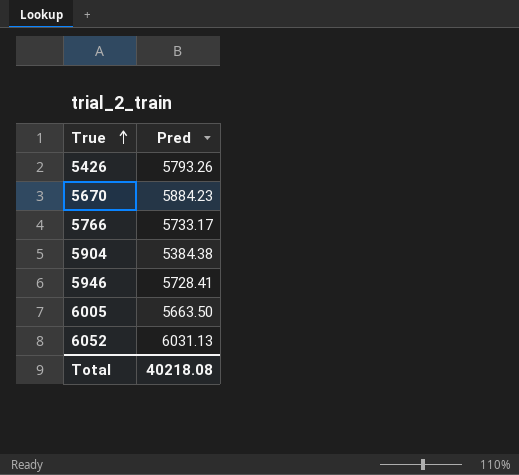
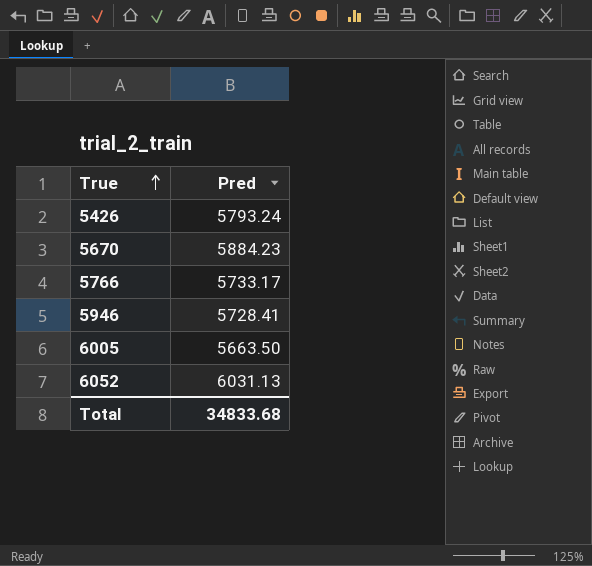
row 5904: 5384.38 -> none
5426 | Pred: 5793.26 -> 5793.24
Total | Pred: 40218.08 -> 34833.68

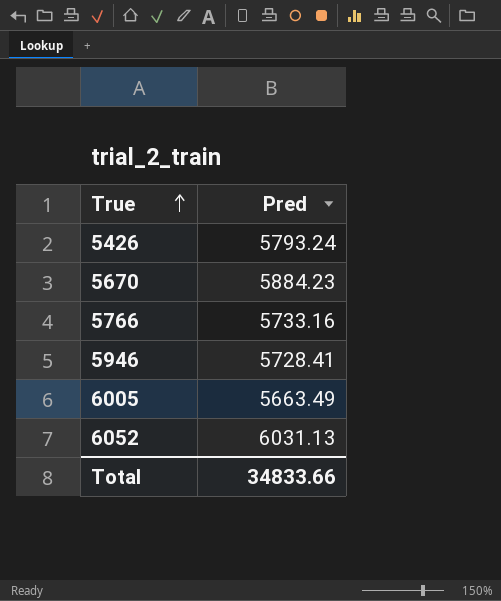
5766 | Pred: 5733.17 -> 5733.16
6005 | Pred: 5663.50 -> 5663.49
Total | Pred: 34833.68 -> 34833.66

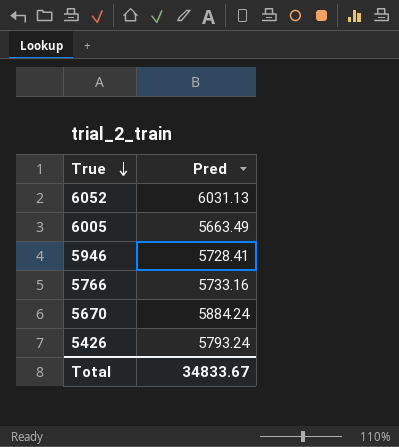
row order: True ascending -> True descending
5670 | Pred: 5884.23 -> 5884.24
Total | Pred: 34833.66 -> 34833.67

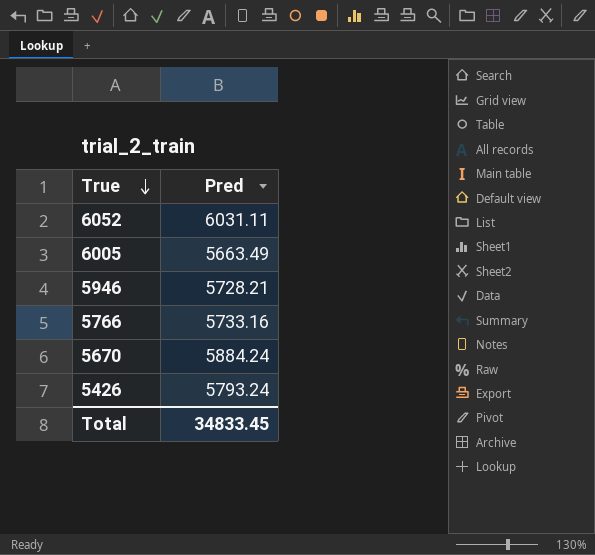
6052 | Pred: 6031.13 -> 6031.11
5946 | Pred: 5728.41 -> 5728.21
Total | Pred: 34833.67 -> 34833.45

